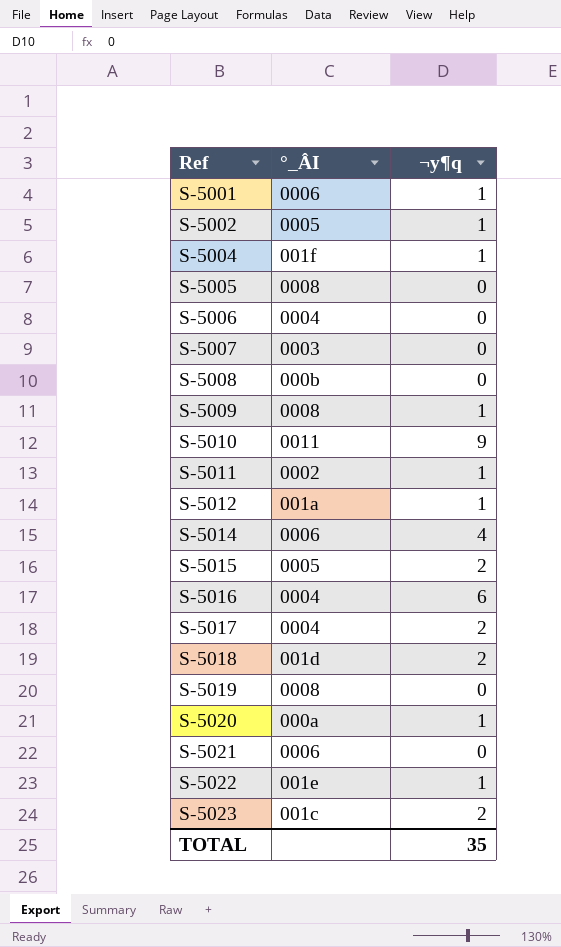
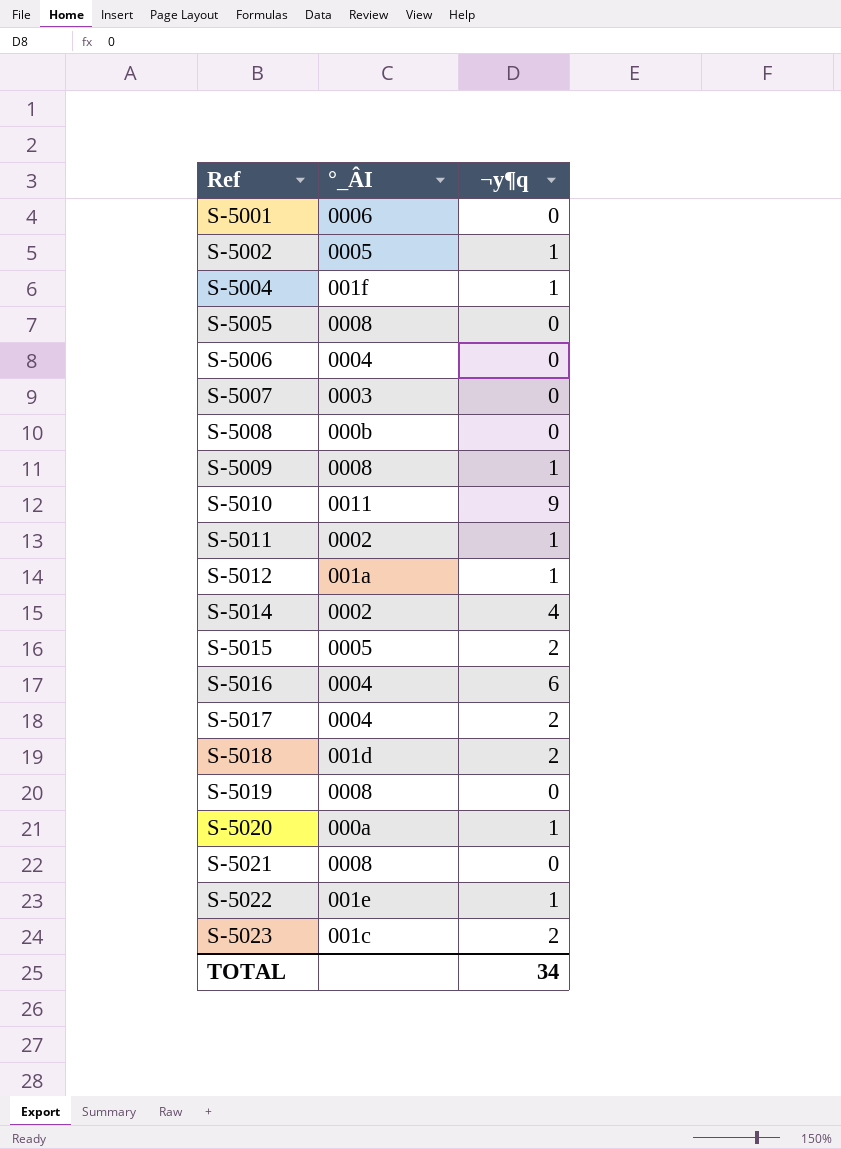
S-5001 | ¬y¶q: 1 -> 0
S-5014 | °_ÂI: 0006 -> 0002
S-5021 | °_ÂI: 0006 -> 0008
TOTAL | ¬y¶q: 35 -> 34

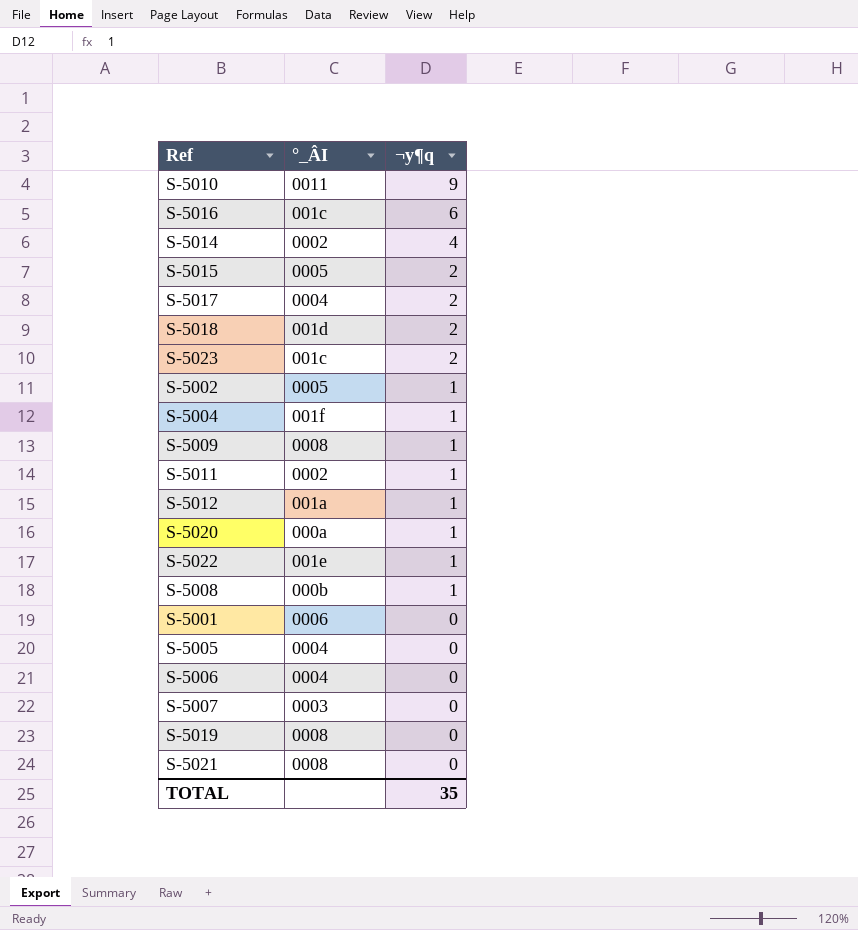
row order: Ref ascending -> ¬y¶q descending
S-5016 | °_ÂI: 0004 -> 001c
S-5008 | ¬y¶q: 0 -> 1
S-5005 | °_ÂI: 0008 -> 0004
TOTAL | ¬y¶q: 34 -> 35

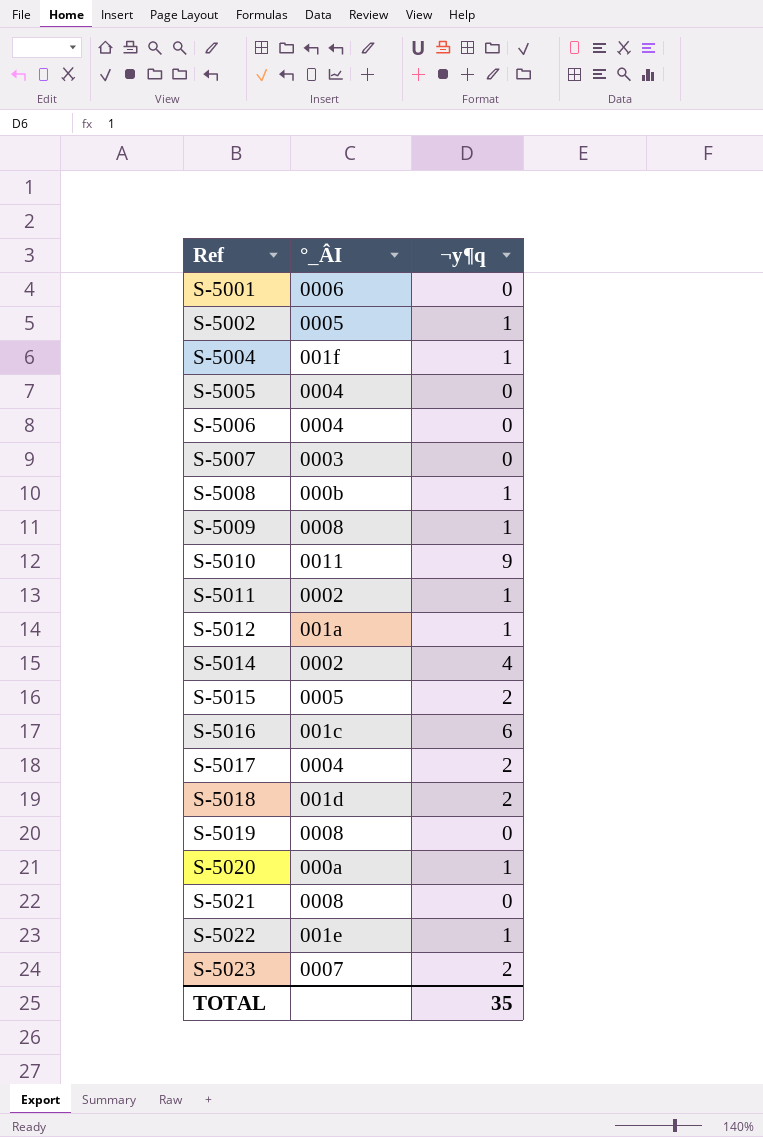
row order: ¬y¶q descending -> Ref ascending
S-5023 | °_ÂI: 001c -> 0007

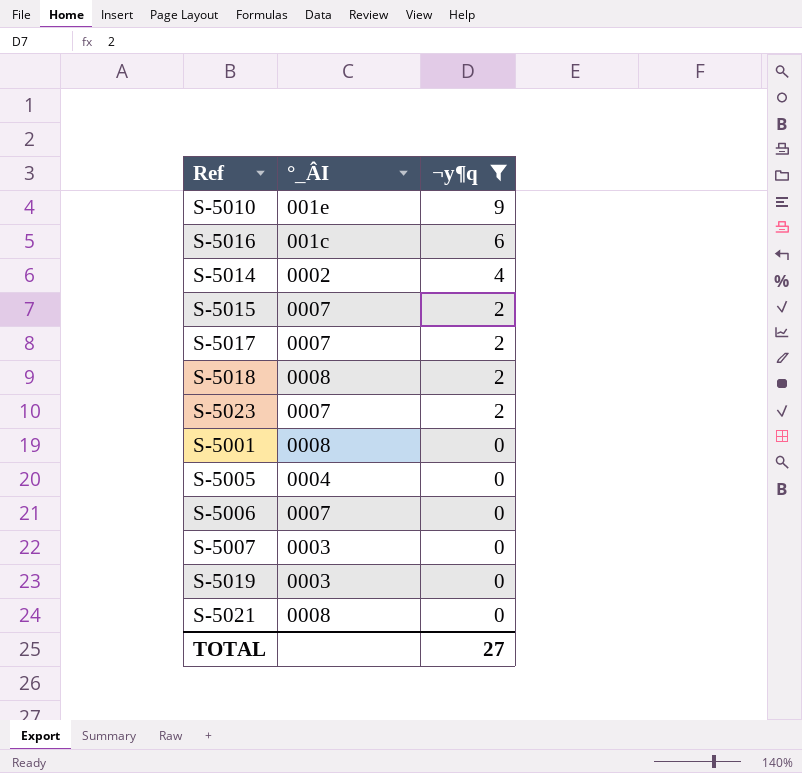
filter: none -> ¬y¶q != 1
row order: Ref ascending -> ¬y¶q descending
S-5010 | °_ÂI: 0011 -> 001e
S-5015 | °_ÂI: 0005 -> 0007
S-5017 | °_ÂI: 0004 -> 0007
S-5018 | °_ÂI: 001d -> 0008
S-5001 | °_ÂI: 0006 -> 0008
S-5006 | °_ÂI: 0004 -> 0007
S-5019 | °_ÂI: 0008 -> 0003
TOTAL | ¬y¶q: 35 -> 27

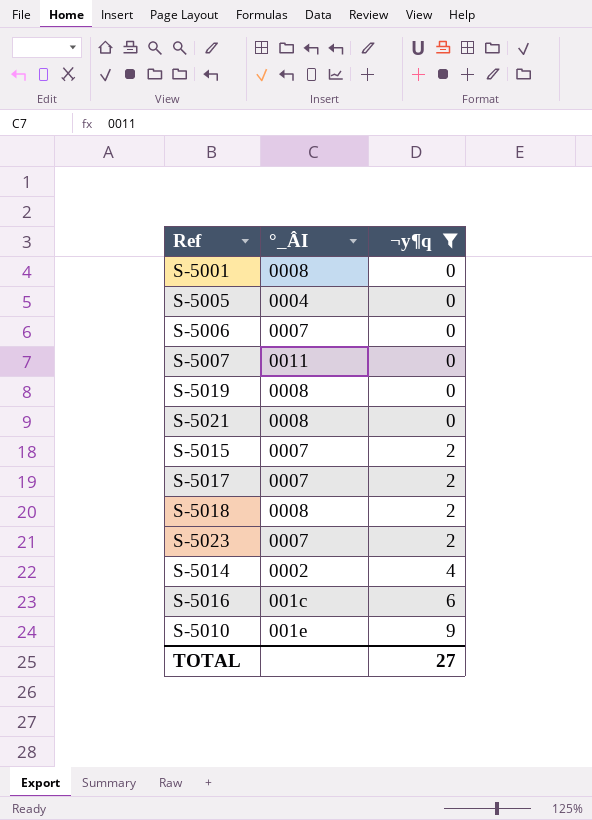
row order: ¬y¶q descending -> ¬y¶q ascending
S-5007 | °_ÂI: 0003 -> 0011
S-5019 | °_ÂI: 0003 -> 0008

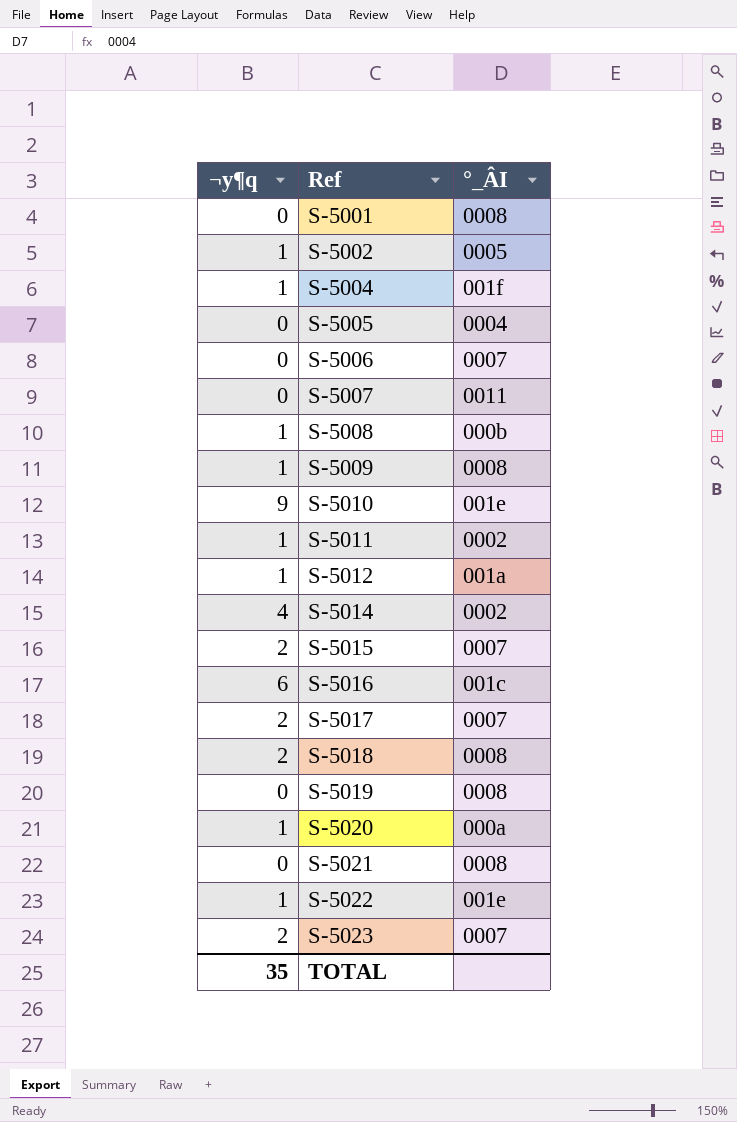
filter: ¬y¶q != 1 -> none
row order: ¬y¶q ascending -> Ref ascending
column ¬y¶q | position: 3 -> 1
TOTAL | ¬y¶q: 27 -> 35

